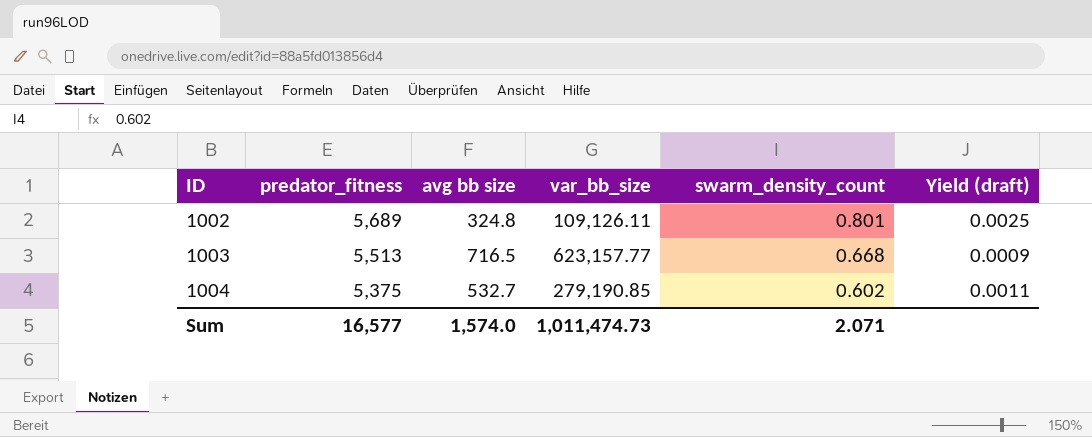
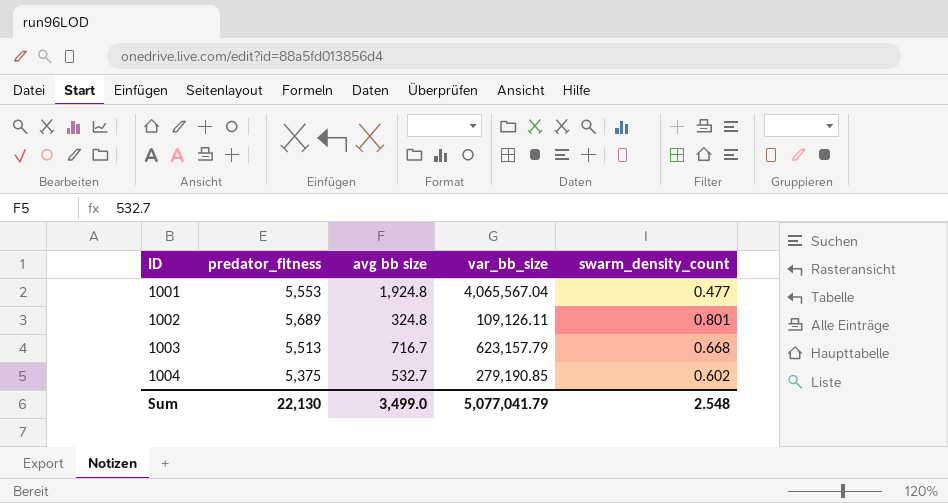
column Yield (draft) | formula: [swarm_density_count] / [avg bb size] -> none
row 1001: none -> 5,553 | 1,924.8 | 4,065,567.04 | 0.477
1003 | avg bb size: 716.5 -> 716.7
1003 | var_bb_size: 623,157.77 -> 623,157.79
Sum | predator_fitness: 16,577 -> 22,130
Sum | avg bb size: 1,574.0 -> 3,499.0
Sum | var_bb_size: 1,011,474.73 -> 5,077,041.79
Sum | swarm_density_count: 2.071 -> 2.548

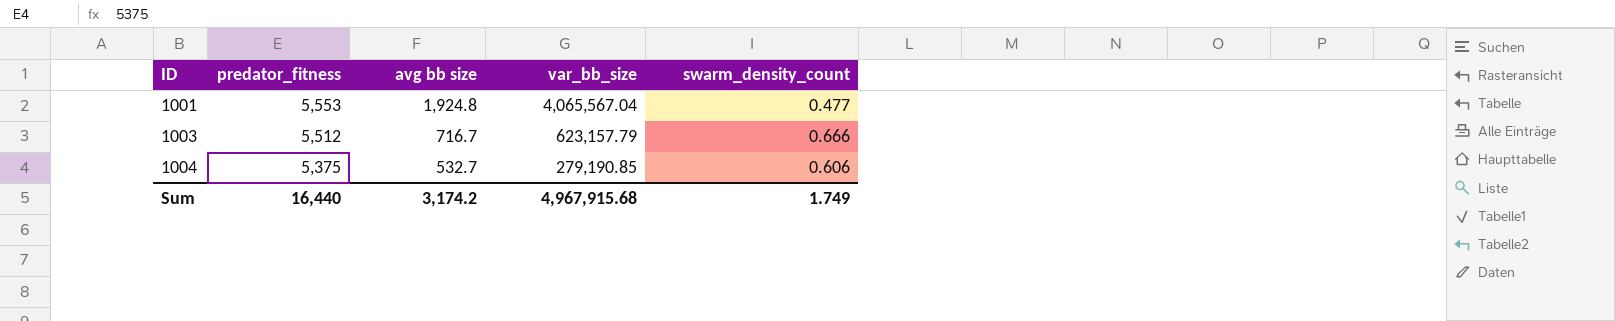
row 1002: 5,689 | 324.8 | 109,126.11 | 0.801 -> none
1003 | predator_fitness: 5,513 -> 5,512
1003 | swarm_density_count: 0.668 -> 0.666
1004 | swarm_density_count: 0.602 -> 0.606
Sum | predator_fitness: 22,130 -> 16,440
Sum | avg bb size: 3,499.0 -> 3,174.2
Sum | var_bb_size: 5,077,041.79 -> 4,967,915.68
Sum | swarm_density_count: 2.548 -> 1.749

